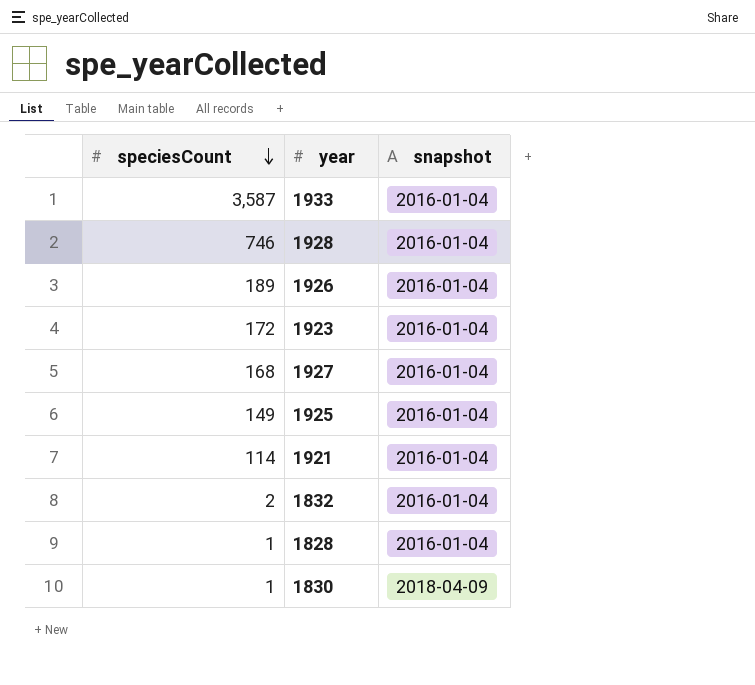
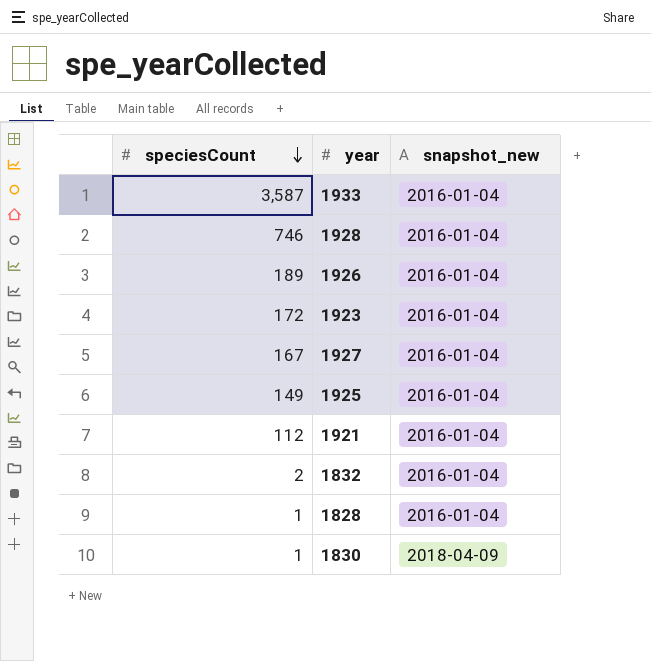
column name: snapshot -> snapshot_new
1927 | speciesCount: 168 -> 167
1921 | speciesCount: 114 -> 112

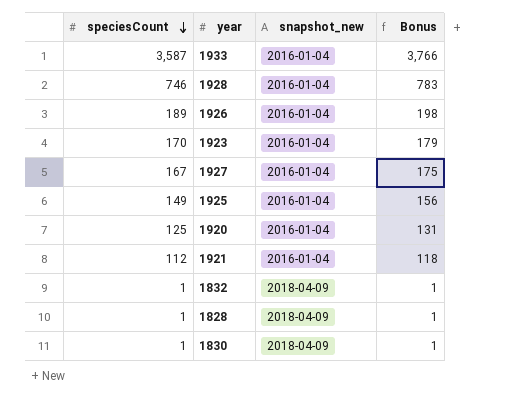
column Bonus | formula: none -> [speciesCount] * 1.05
1923 | speciesCount: 172 -> 170
row 1920: none -> 125 | 2016-01-04 | 131
1832 | speciesCount: 2 -> 1
1832 | snapshot_new: 2016-01-04 -> 2018-04-09
1828 | snapshot_new: 2016-01-04 -> 2018-04-09

